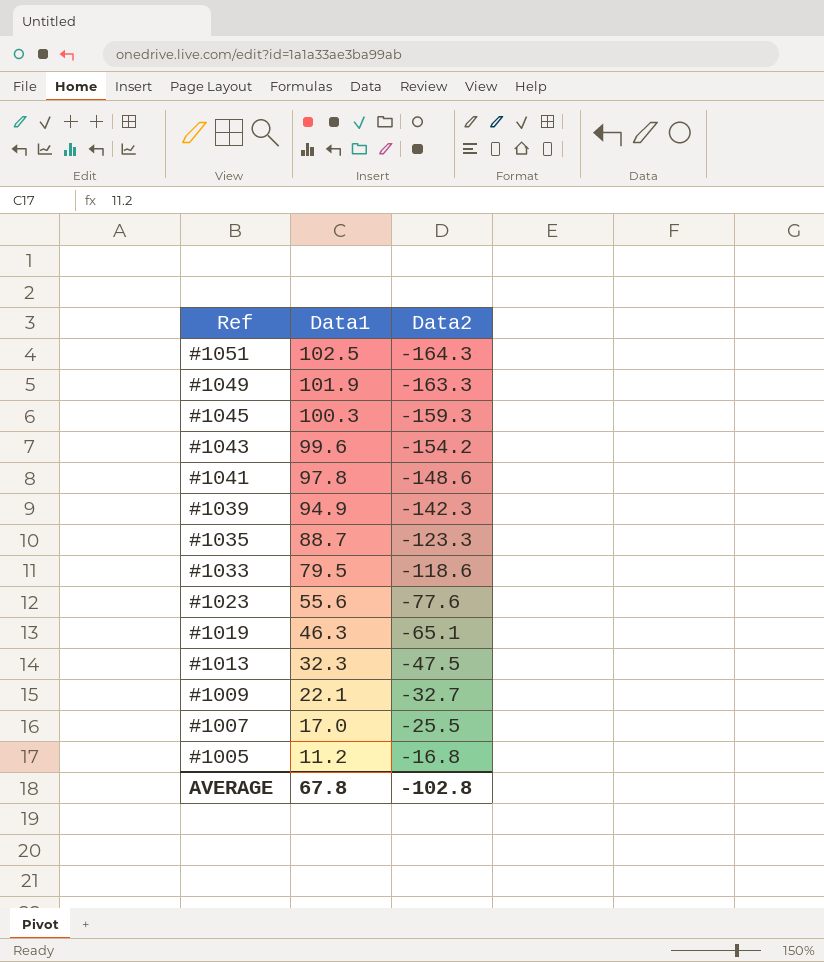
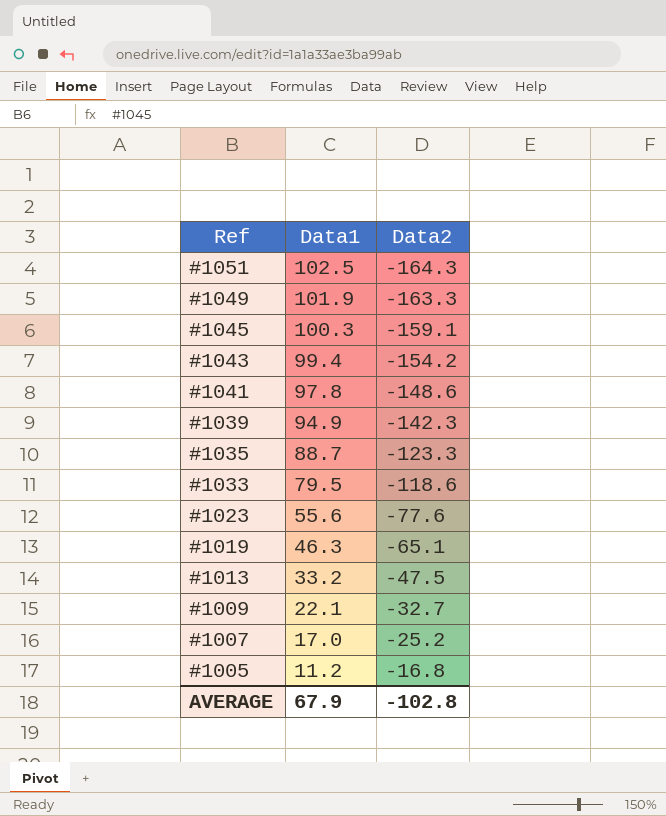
#1045 | Data2: -159.3 -> -159.1
#1043 | Data1: 99.6 -> 99.4
#1013 | Data1: 32.3 -> 33.2
#1007 | Data2: -25.5 -> -25.2
AVERAGE | Data1: 67.8 -> 67.9

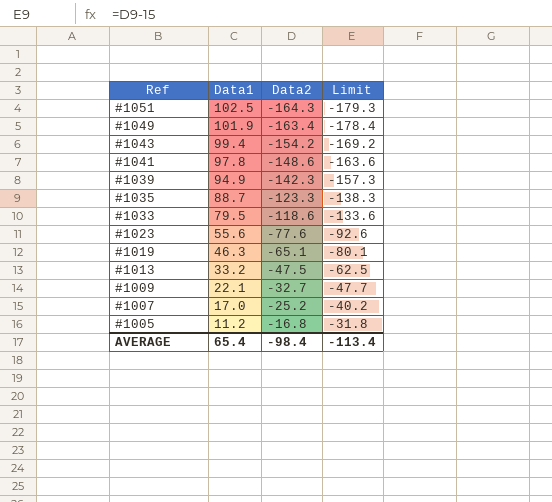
column Limit | formula: none -> [Data2] - 15
row #1045: 100.3 | -159.1 -> none
#1049 | Data2: -163.3 -> -163.4
AVERAGE | Data1: 67.9 -> 65.4
AVERAGE | Data2: -102.8 -> -98.4

